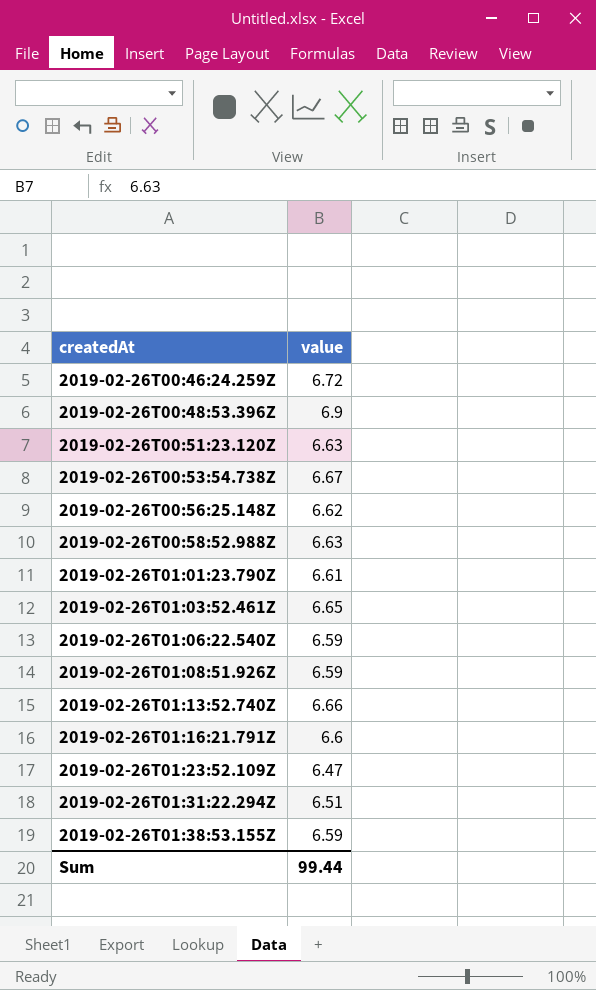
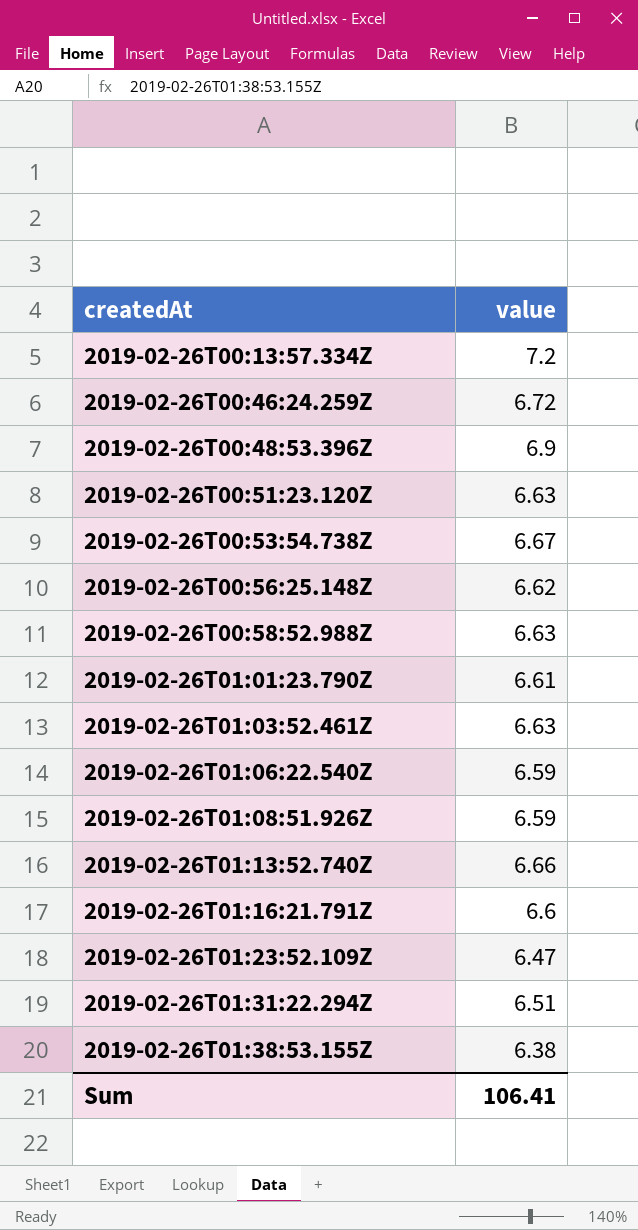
row 2019-02-26T00:13:57.334Z: none -> 7.2
2019-02-26T01:03:52.461Z | value: 6.65 -> 6.63
2019-02-26T01:38:53.155Z | value: 6.59 -> 6.38
Sum | value: 99.44 -> 106.41

